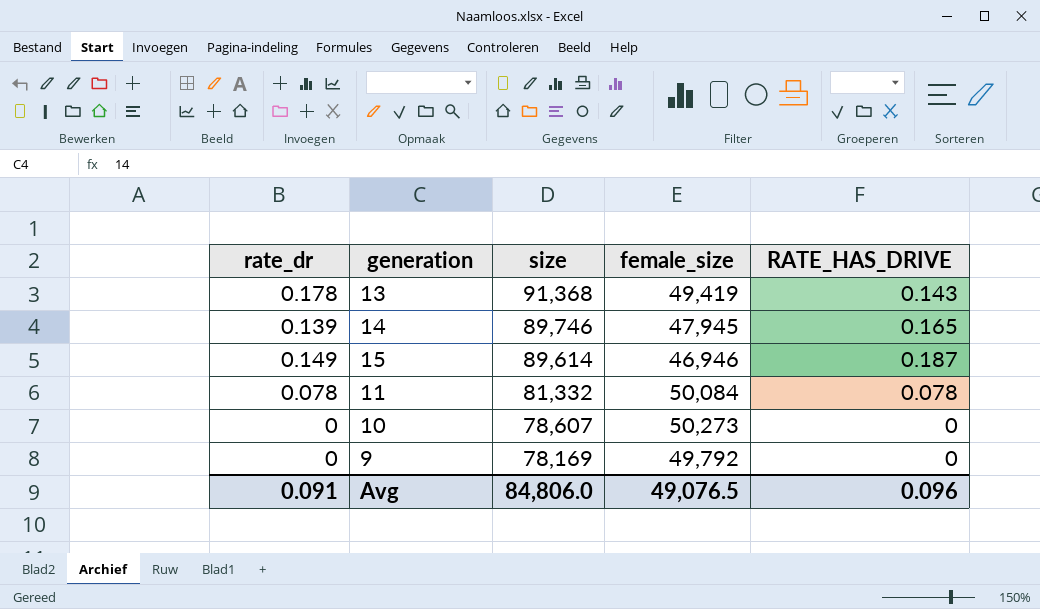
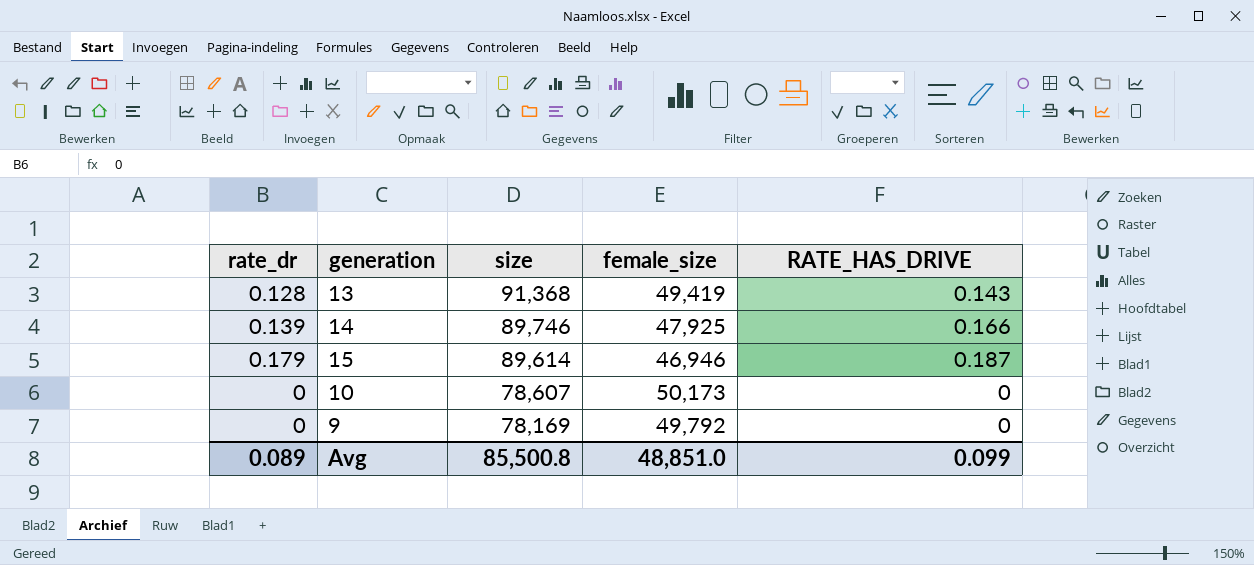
row 11: 0.078 | 81,332 | 50,084 | 0.078 -> none
13 | rate_dr: 0.178 -> 0.128
14 | female_size: 47,945 -> 47,925
14 | RATE_HAS_DRIVE: 0.165 -> 0.166
15 | rate_dr: 0.149 -> 0.179
10 | female_size: 50,273 -> 50,173
Avg | rate_dr: 0.091 -> 0.089
Avg | size: 84,806.0 -> 85,500.8
Avg | female_size: 49,076.5 -> 48,851.0
Avg | RATE_HAS_DRIVE: 0.096 -> 0.099

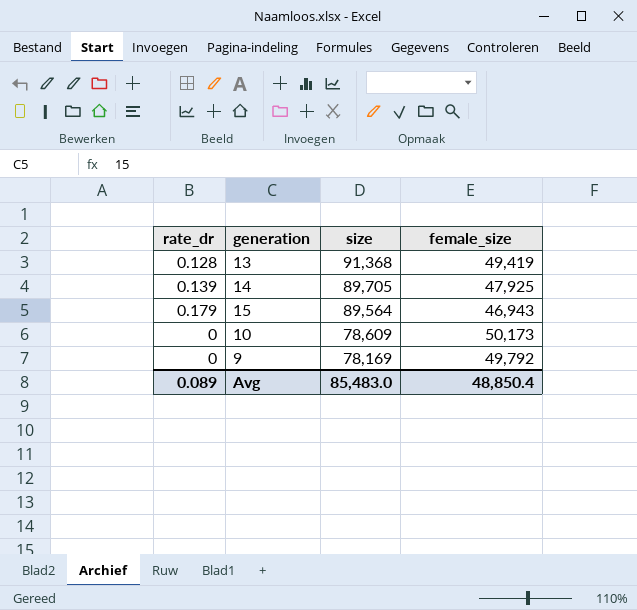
column RATE_HAS_DRIVE | position: 5 -> none
14 | size: 89,746 -> 89,705
15 | size: 89,614 -> 89,564
15 | female_size: 46,946 -> 46,943
10 | size: 78,607 -> 78,609
Avg | size: 85,500.8 -> 85,483.0
Avg | female_size: 48,851.0 -> 48,850.4

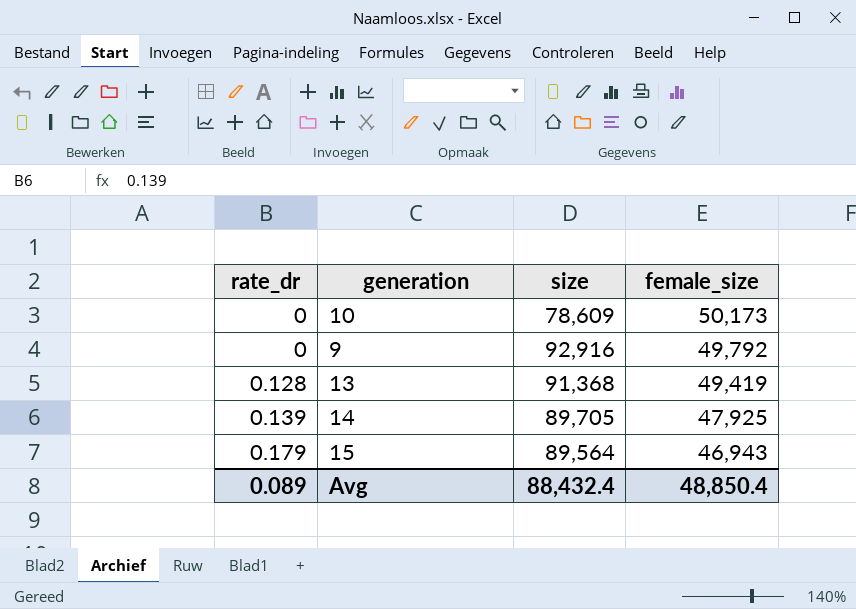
row order: size descending -> rate_dr ascending
9 | size: 78,169 -> 92,916
Avg | size: 85,483.0 -> 88,432.4

